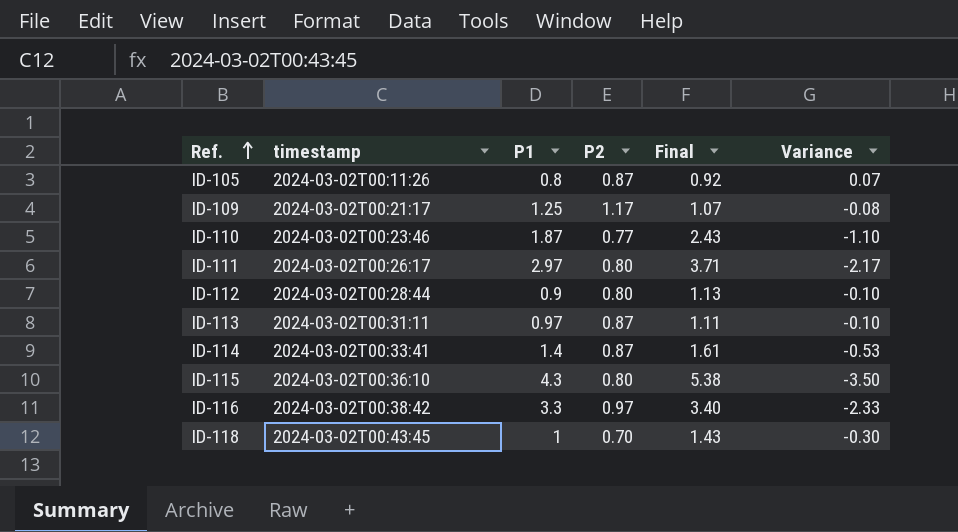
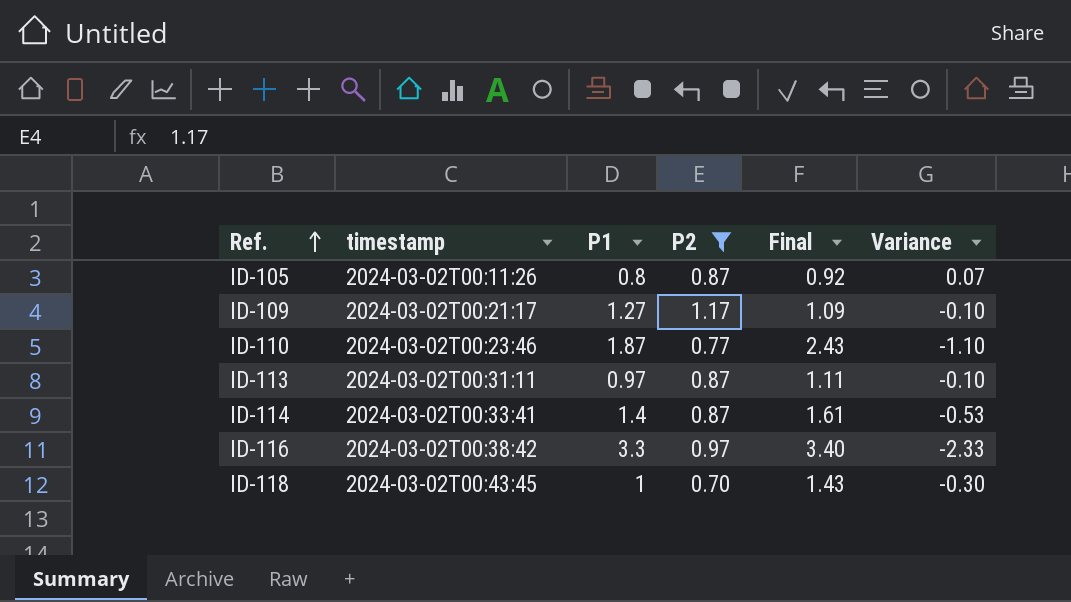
filter: none -> P2 != 0.80
ID-109 | P1: 1.25 -> 1.27
ID-109 | Final: 1.07 -> 1.09
ID-109 | Variance: -0.08 -> -0.10

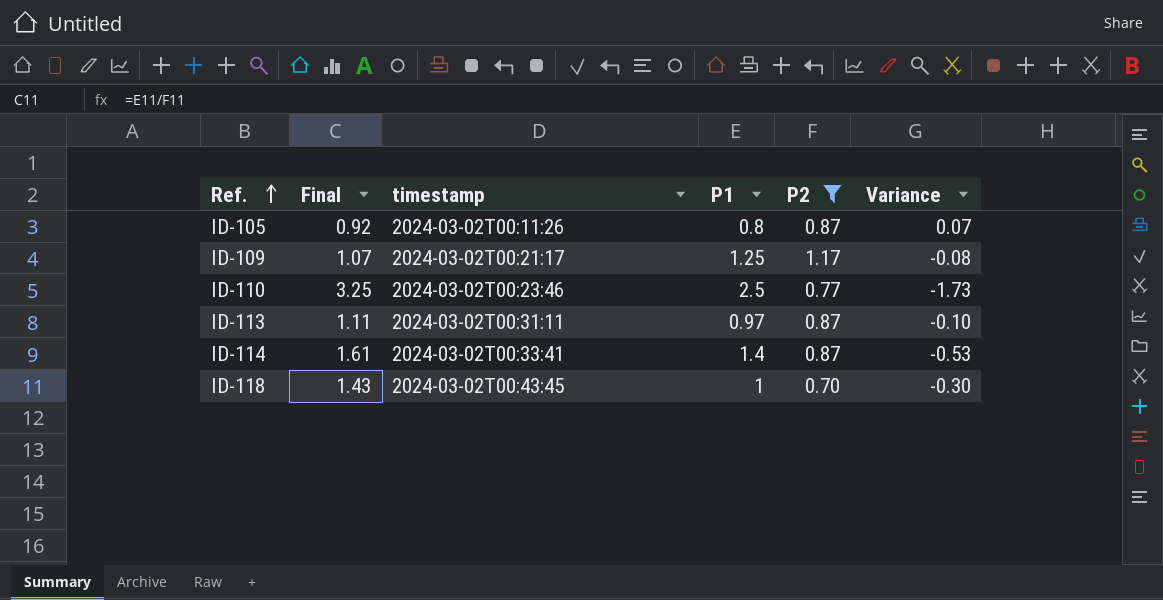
column Final | position: 5 -> 2
row ID-116: 2024-03-02T00:38:42 | 3.3 | 0.97 | 3.40 | -2.33 -> none
ID-109 | Final: 1.09 -> 1.07
ID-109 | P1: 1.27 -> 1.25
ID-109 | Variance: -0.10 -> -0.08
ID-110 | Final: 2.43 -> 3.25
ID-110 | P1: 1.87 -> 2.5
ID-110 | Variance: -1.10 -> -1.73

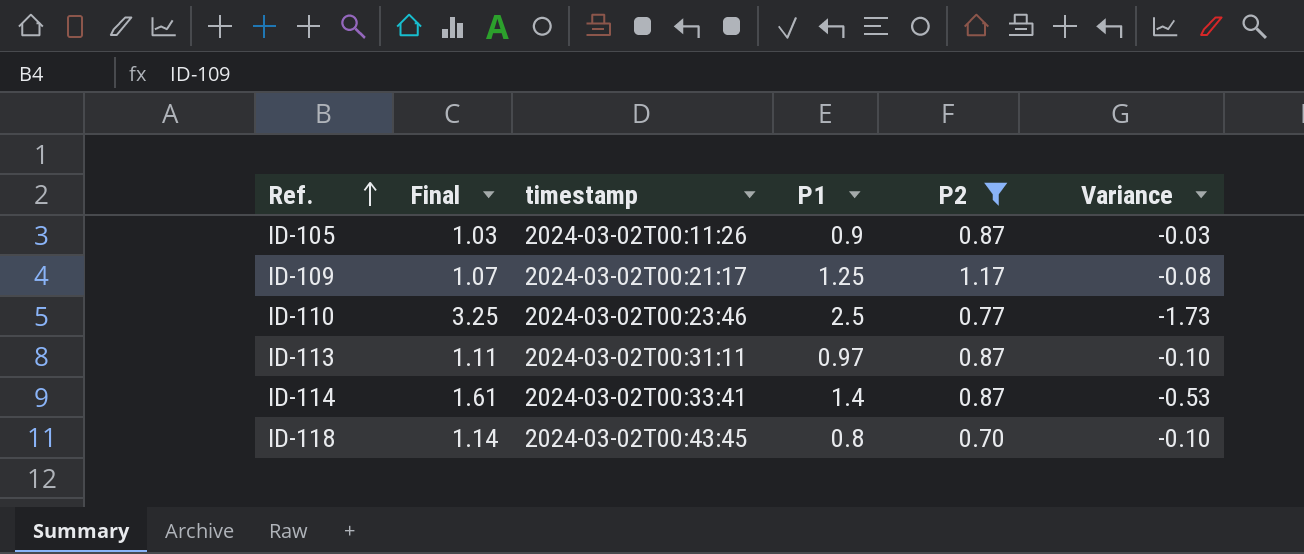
ID-105 | Final: 0.92 -> 1.03
ID-105 | P1: 0.8 -> 0.9
ID-105 | Variance: 0.07 -> -0.03
ID-118 | Final: 1.43 -> 1.14
ID-118 | P1: 1 -> 0.8
ID-118 | Variance: -0.30 -> -0.10

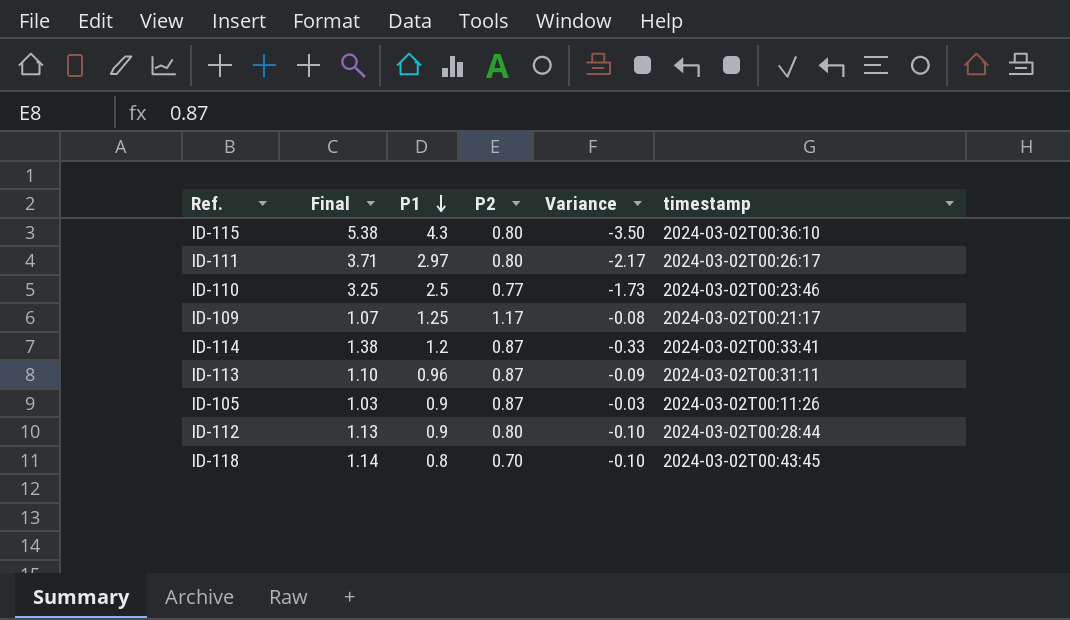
filter: P2 != 0.80 -> none
row order: Ref. ascending -> P1 descending
column timestamp | position: 3 -> 6
ID-114 | Final: 1.61 -> 1.38
ID-114 | P1: 1.4 -> 1.2
ID-114 | Variance: -0.53 -> -0.33
ID-113 | Final: 1.11 -> 1.10
ID-113 | P1: 0.97 -> 0.96
ID-113 | Variance: -0.10 -> -0.09

